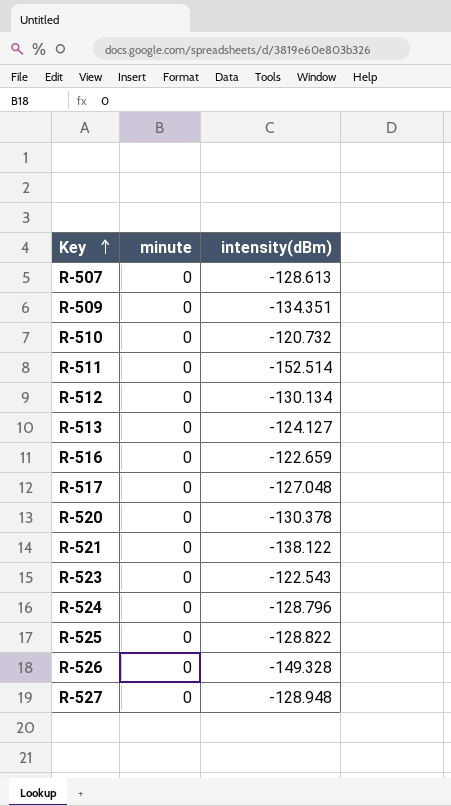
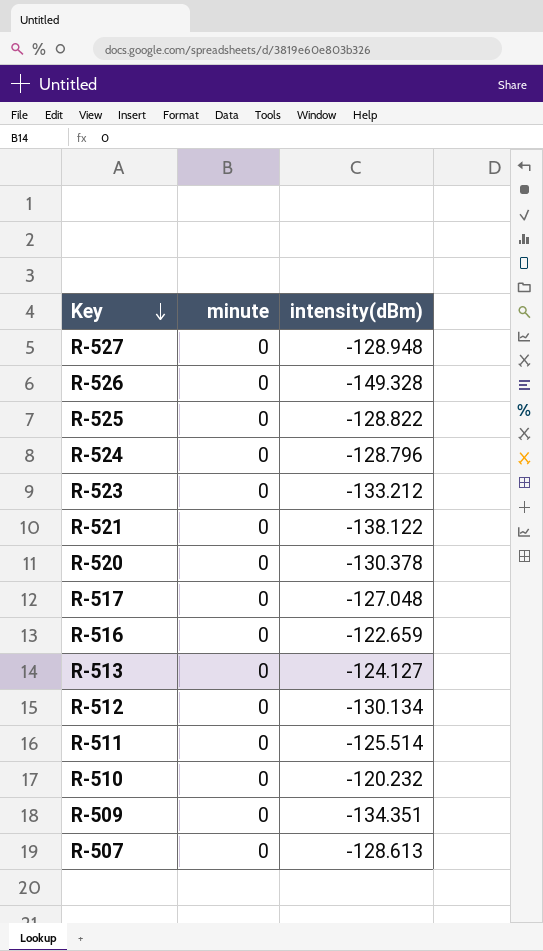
row order: Key ascending -> Key descending
R-523 | intensity(dBm): -122.543 -> -133.212
R-511 | intensity(dBm): -152.514 -> -125.514
R-510 | intensity(dBm): -120.732 -> -120.232

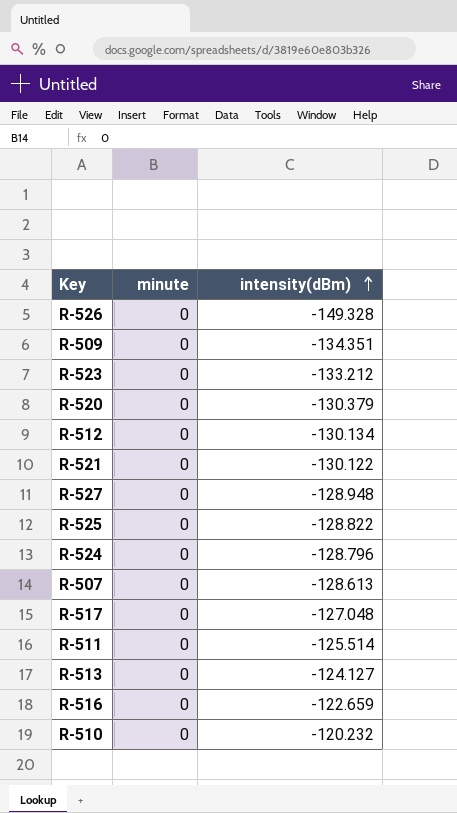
row order: Key descending -> intensity(dBm) ascending
R-520 | intensity(dBm): -130.378 -> -130.379
R-521 | intensity(dBm): -138.122 -> -130.122

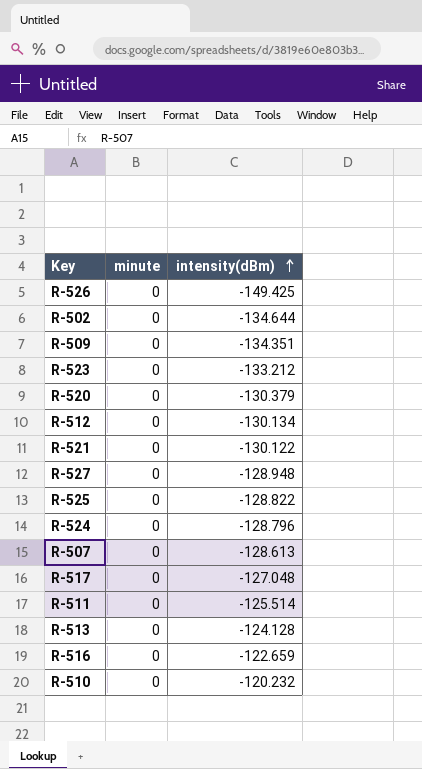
R-526 | intensity(dBm): -149.328 -> -149.425
row R-502: none -> 0 | -134.644
R-513 | intensity(dBm): -124.127 -> -124.128

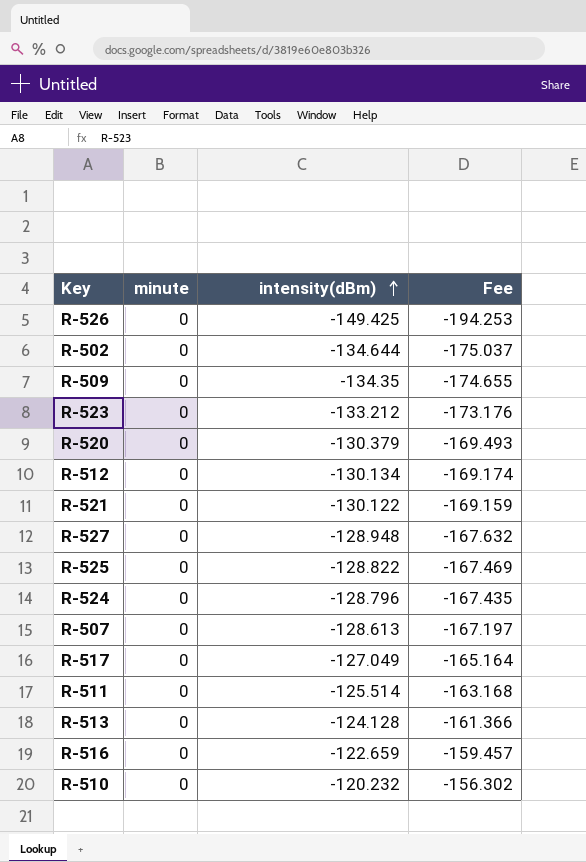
column Fee | formula: none -> [intensity(dBm)] * 1.3
R-509 | intensity(dBm): -134.351 -> -134.35
R-517 | intensity(dBm): -127.048 -> -127.049

